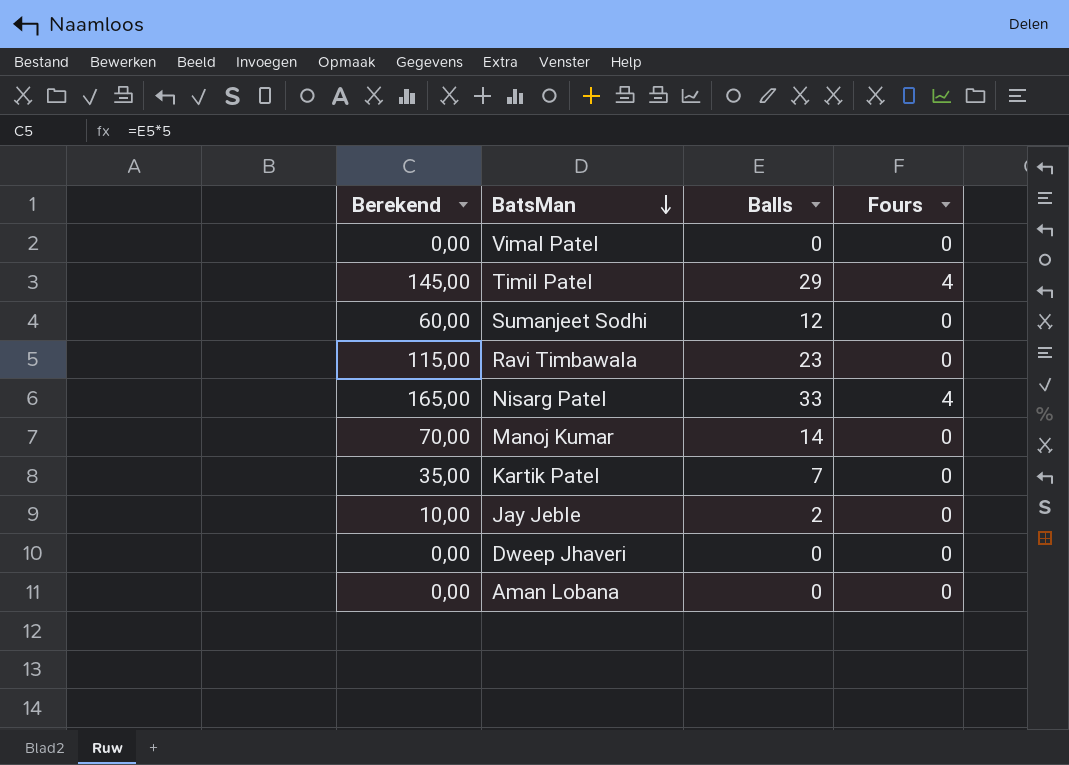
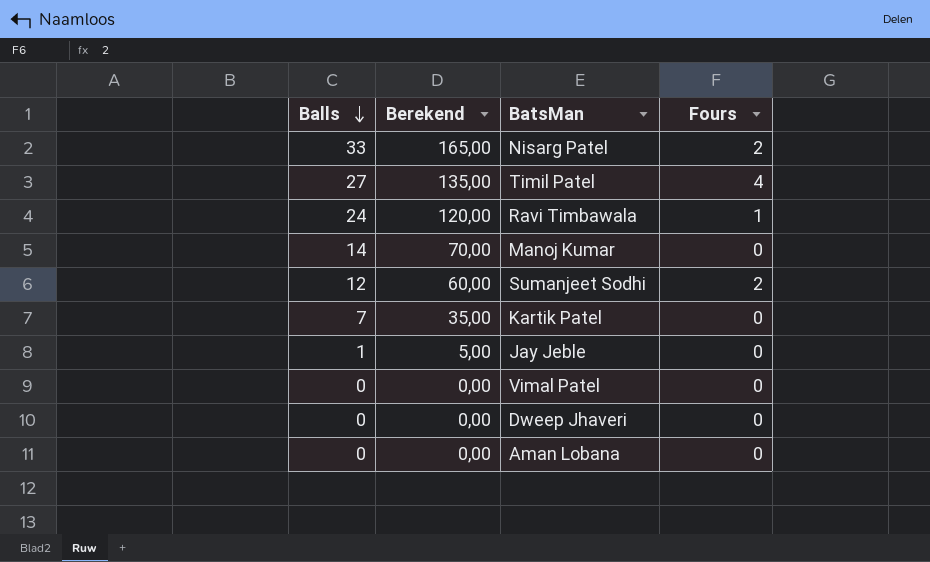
row order: BatsMan descending -> Balls descending
column Balls | position: 3 -> 1
Nisarg Patel | Fours: 4 -> 2
Timil Patel | Balls: 29 -> 27
Timil Patel | Berekend: 145,00 -> 135,00
Ravi Timbawala | Balls: 23 -> 24
Ravi Timbawala | Berekend: 115,00 -> 120,00
Ravi Timbawala | Fours: 0 -> 1
Sumanjeet Sodhi | Fours: 0 -> 2
Jay Jeble | Balls: 2 -> 1
Jay Jeble | Berekend: 10,00 -> 5,00

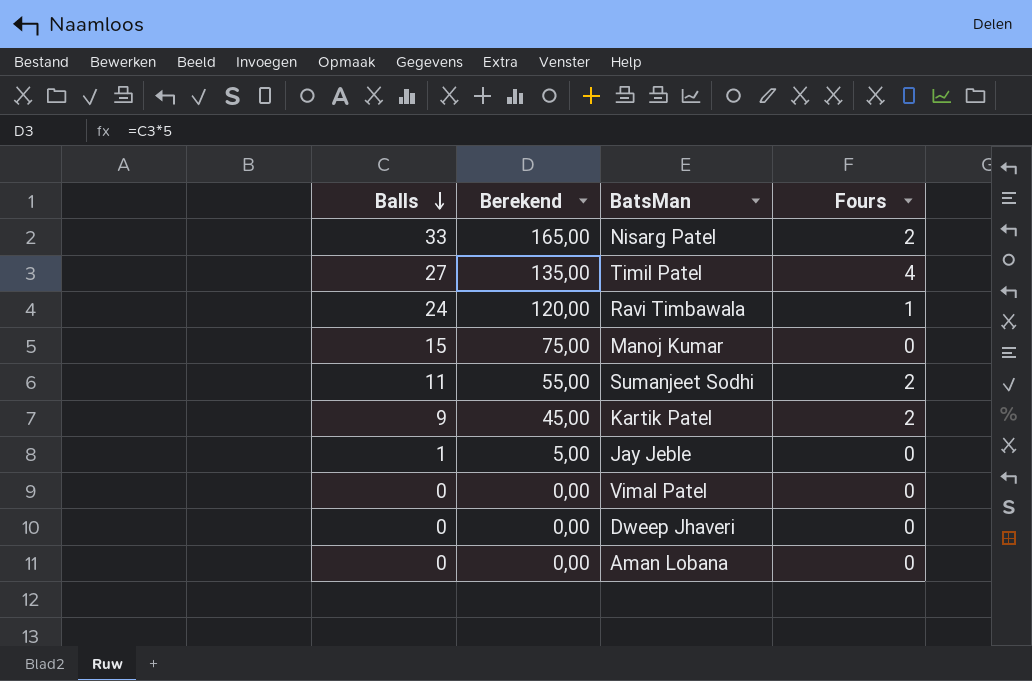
Manoj Kumar | Balls: 14 -> 15
Manoj Kumar | Berekend: 70,00 -> 75,00
Sumanjeet Sodhi | Balls: 12 -> 11
Sumanjeet Sodhi | Berekend: 60,00 -> 55,00
Kartik Patel | Balls: 7 -> 9
Kartik Patel | Berekend: 35,00 -> 45,00
Kartik Patel | Fours: 0 -> 2

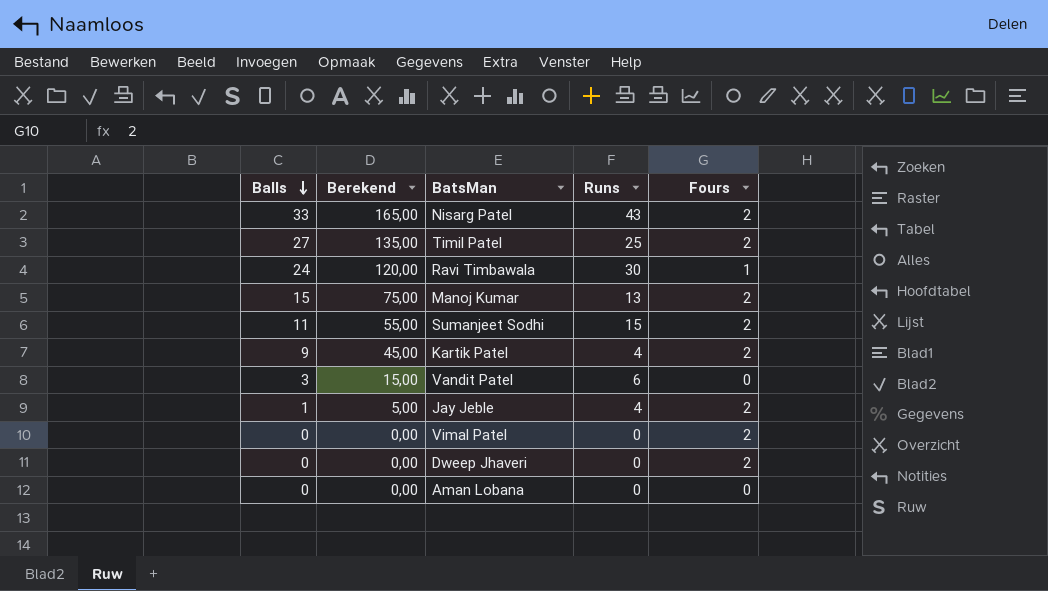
column Runs | position: none -> 4
Timil Patel | Fours: 4 -> 2
Manoj Kumar | Fours: 0 -> 2
row Vandit Patel: none -> 3 | 15,00 | 6 | 0
Jay Jeble | Fours: 0 -> 2
Vimal Patel | Fours: 0 -> 2
Dweep Jhaveri | Fours: 0 -> 2

